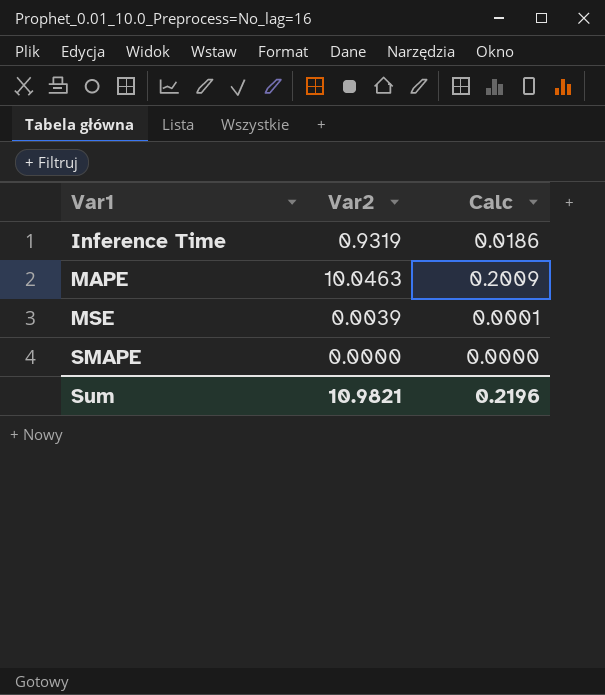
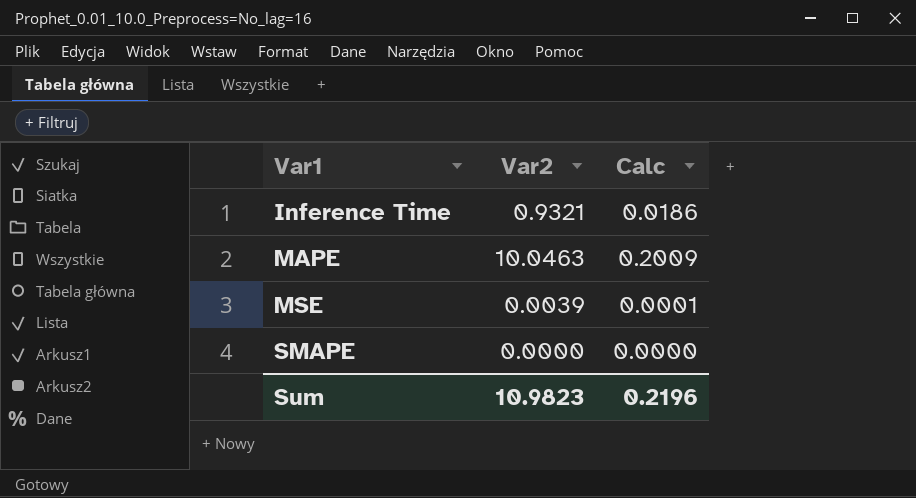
Inference Time | Var2: 0.9319 -> 0.9321
Sum | Var2: 10.9821 -> 10.9823

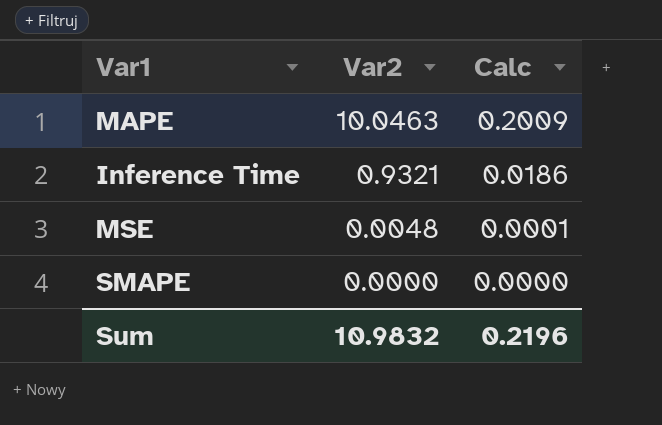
row order: Var1 ascending -> Var2 descending
MSE | Var2: 0.0039 -> 0.0048
Sum | Var2: 10.9823 -> 10.9832

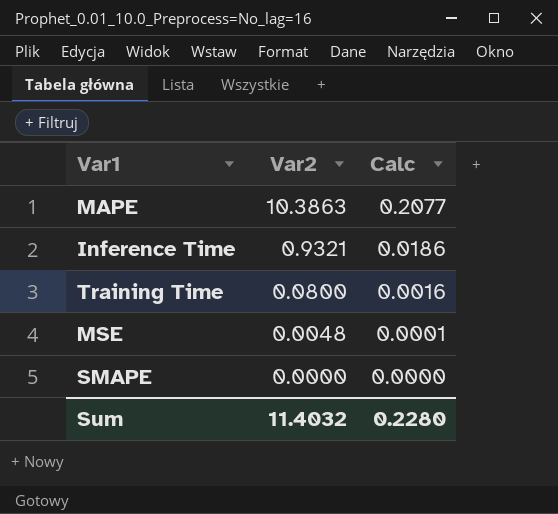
MAPE | Var2: 10.0463 -> 10.3863
MAPE | Calc: 0.2009 -> 0.2077
row Training Time: none -> 0.0800 | 0.0016
Sum | Var2: 10.9832 -> 11.4032
Sum | Calc: 0.2196 -> 0.2280

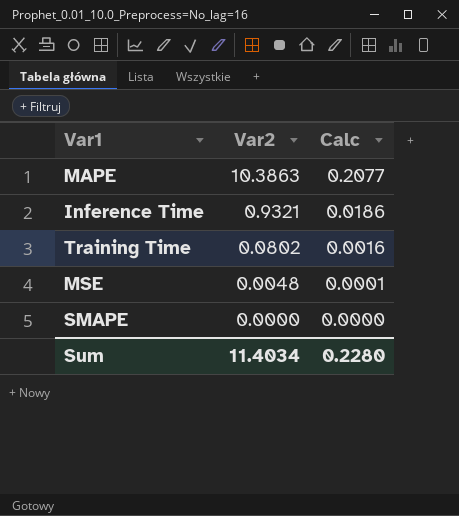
Training Time | Var2: 0.0800 -> 0.0802
Sum | Var2: 11.4032 -> 11.4034

